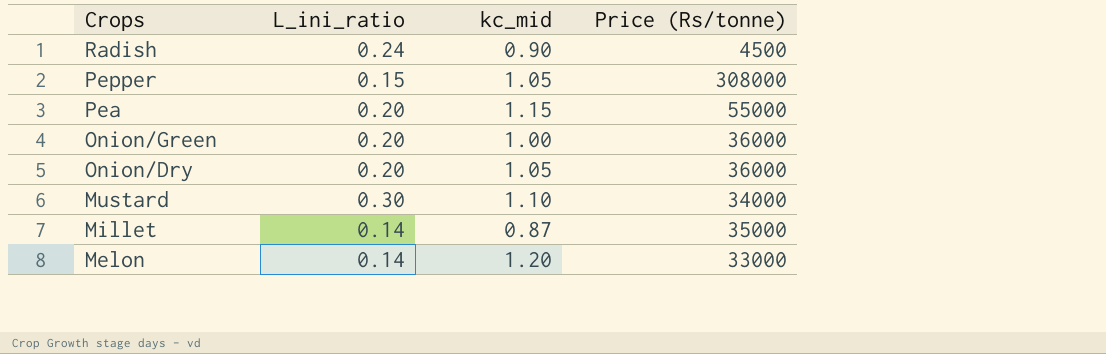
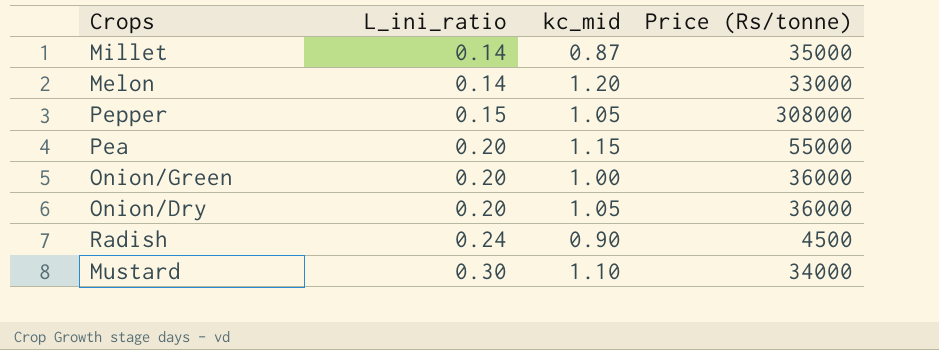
row order: Crops descending -> L_ini_ratio ascending

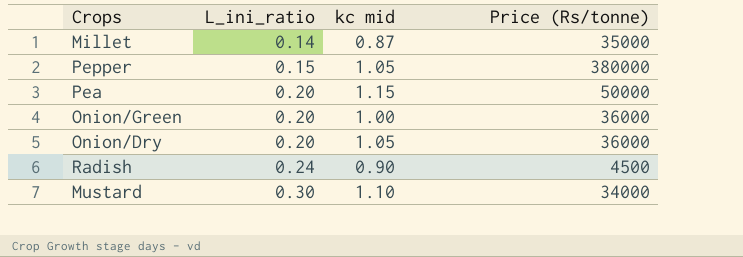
column name: kc_mid -> kc mid
row Melon: 0.14 | 1.20 | 33000 -> none
Pepper | Price (Rs/tonne): 308000 -> 380000
Pea | Price (Rs/tonne): 55000 -> 50000

